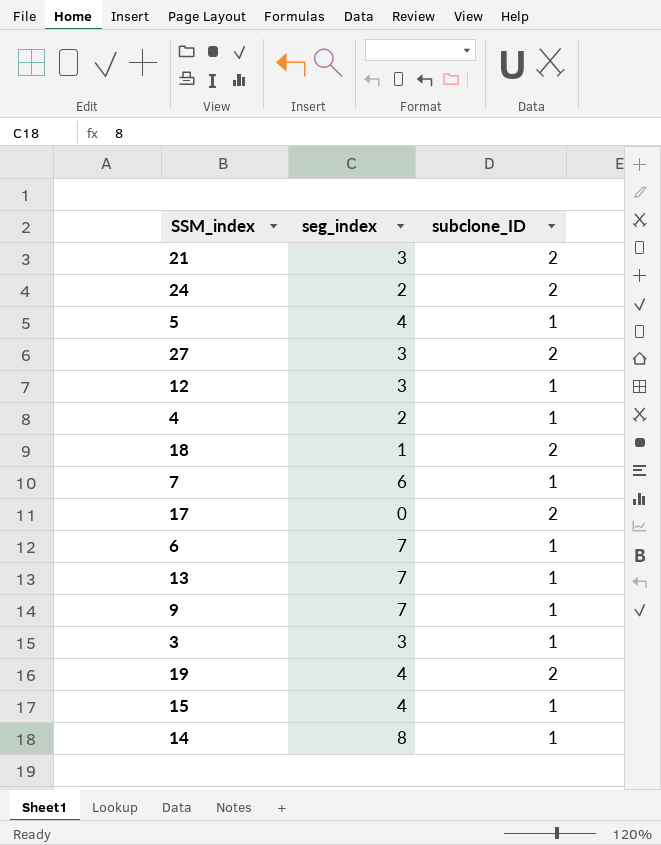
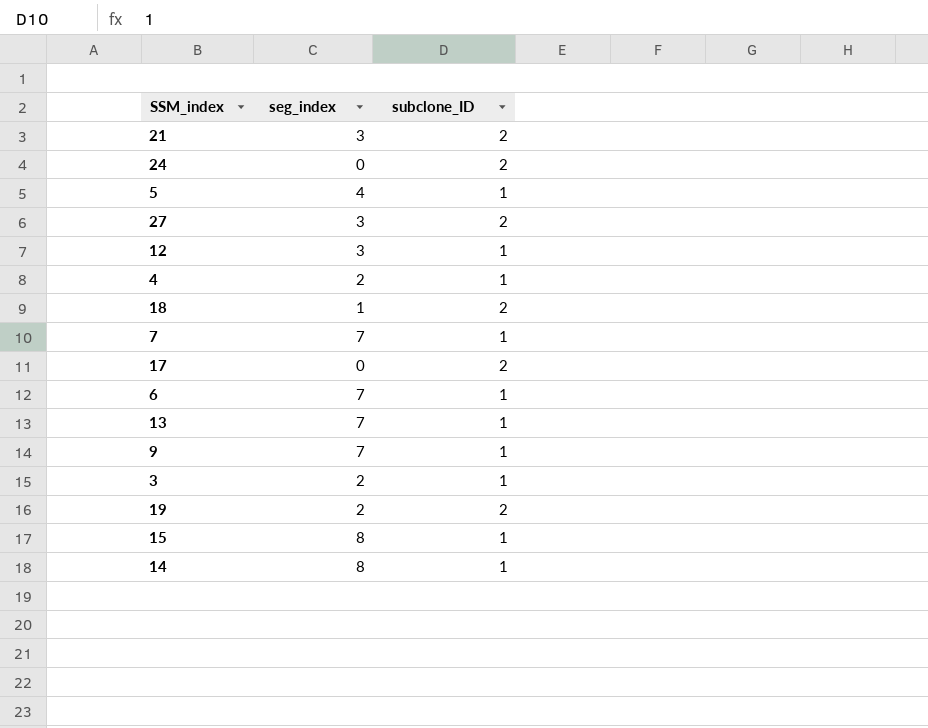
24 | seg_index: 2 -> 0
7 | seg_index: 6 -> 7
3 | seg_index: 3 -> 2
19 | seg_index: 4 -> 2
15 | seg_index: 4 -> 8

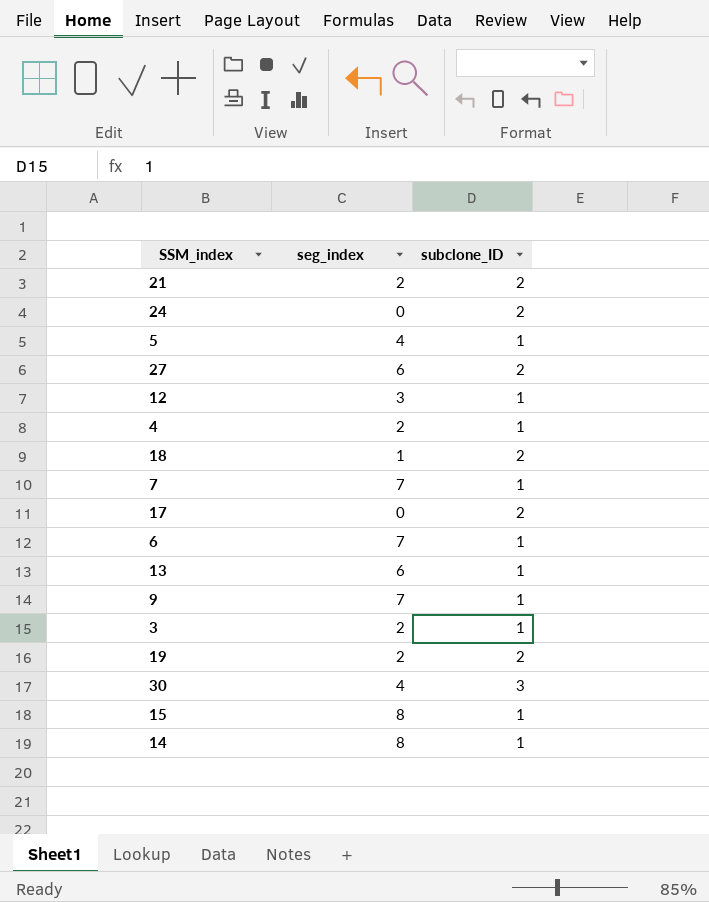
21 | seg_index: 3 -> 2
27 | seg_index: 3 -> 6
13 | seg_index: 7 -> 6
row 30: none -> 4 | 3

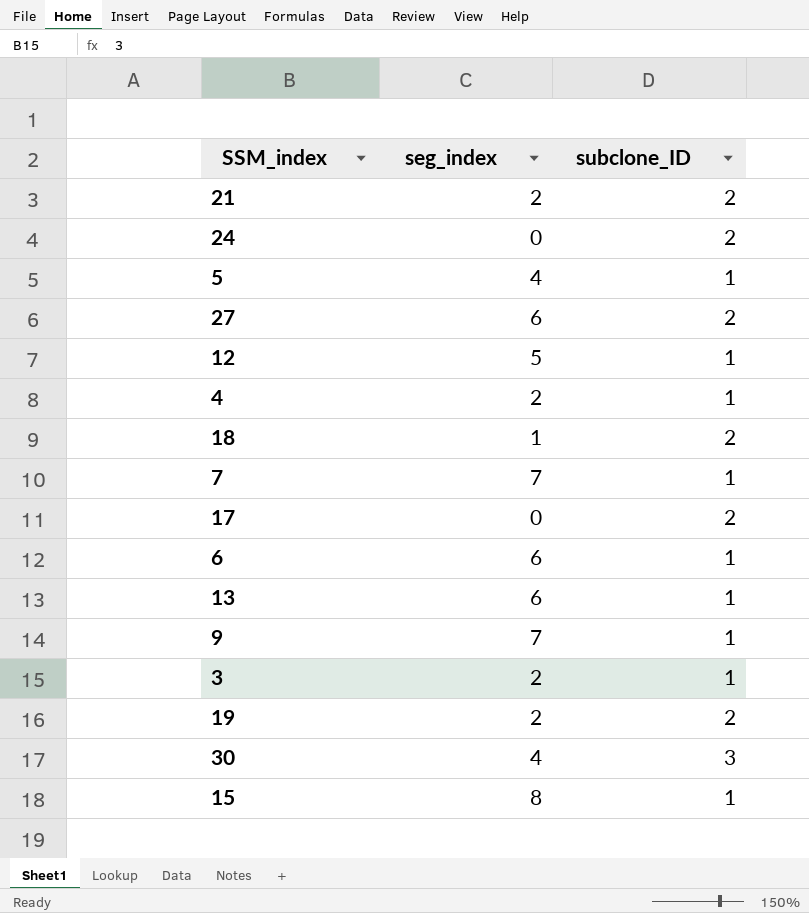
row 14: 8 | 1 -> none
12 | seg_index: 3 -> 5
6 | seg_index: 7 -> 6

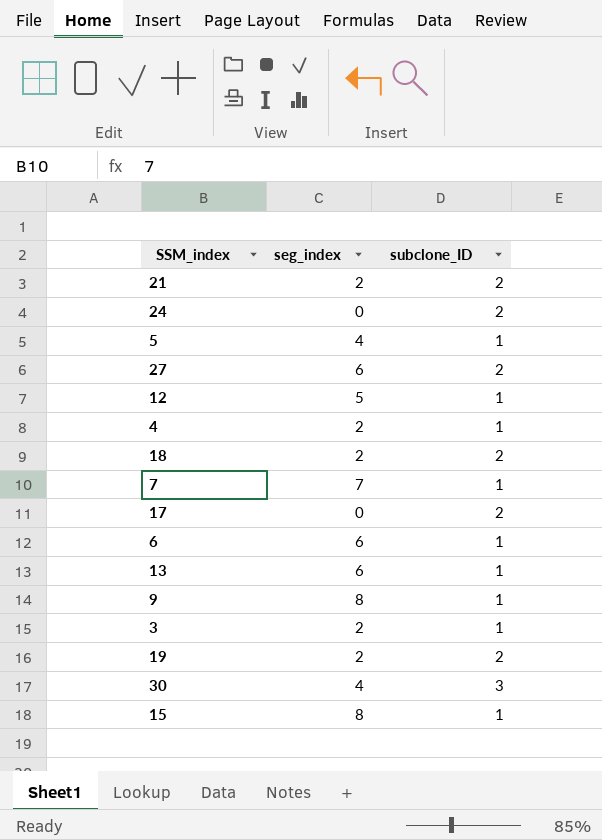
18 | seg_index: 1 -> 2
9 | seg_index: 7 -> 8

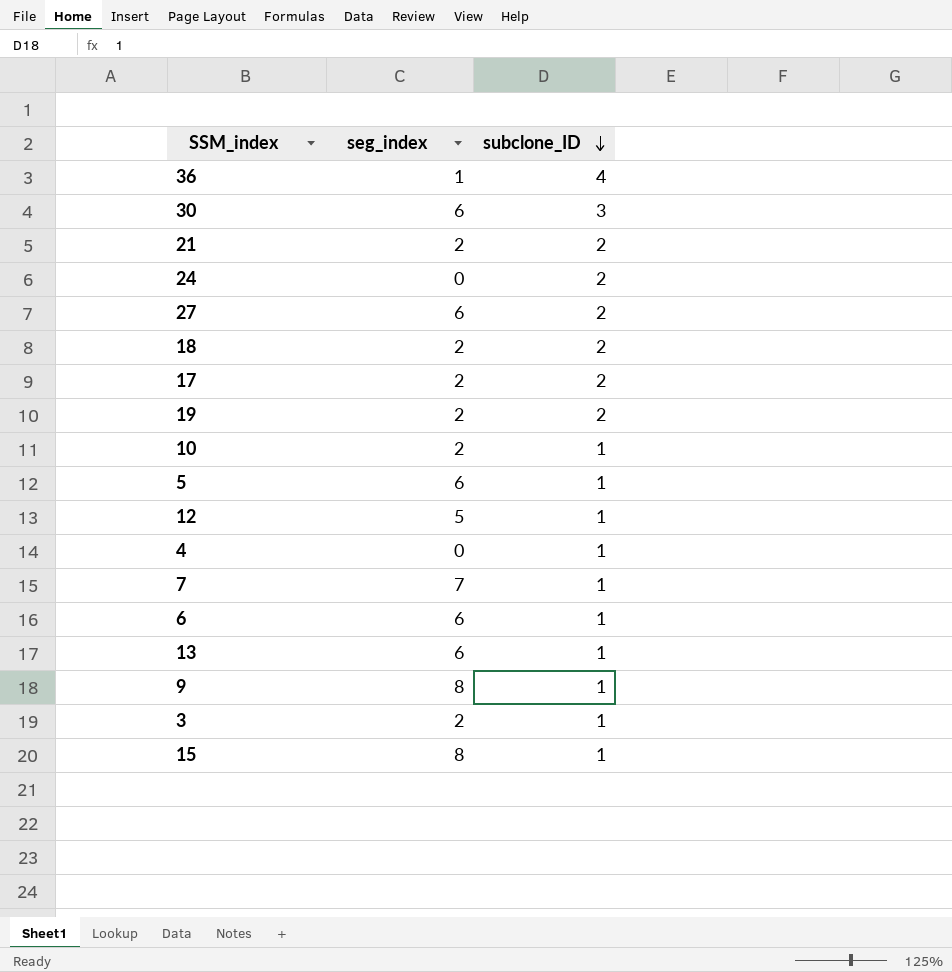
row order: none -> subclone_ID descending
row 36: none -> 1 | 4
30 | seg_index: 4 -> 6
17 | seg_index: 0 -> 2
row 10: none -> 2 | 1
5 | seg_index: 4 -> 6
4 | seg_index: 2 -> 0

